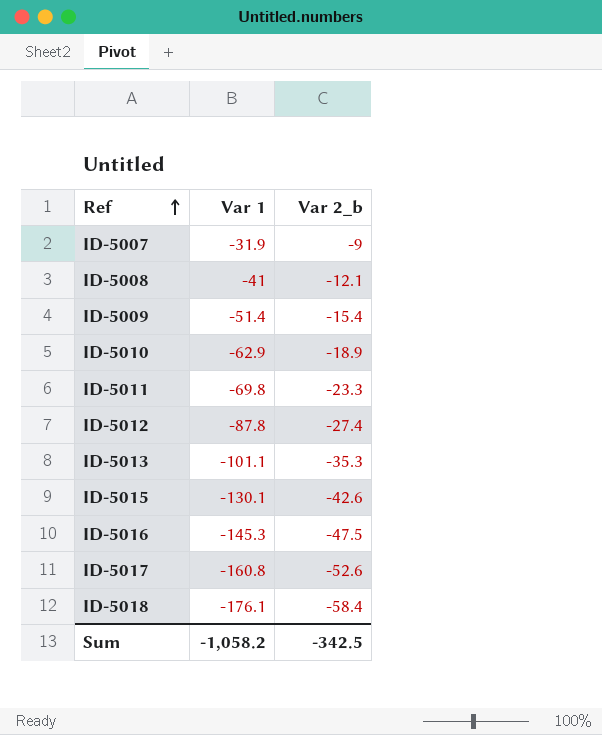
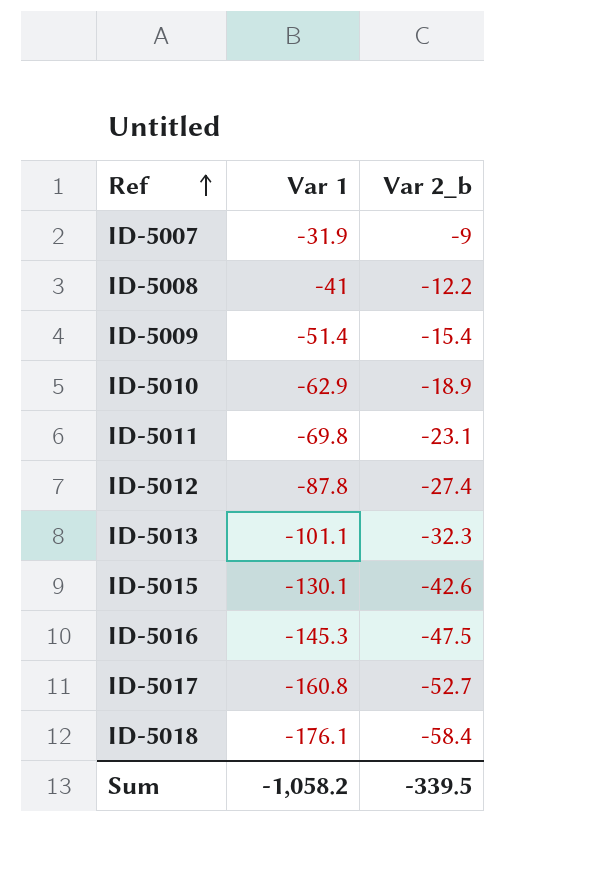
ID-5008 | Var 2_b: -12.1 -> -12.2
ID-5011 | Var 2_b: -23.3 -> -23.1
ID-5013 | Var 2_b: -35.3 -> -32.3
ID-5017 | Var 2_b: -52.6 -> -52.7
Sum | Var 2_b: -342.5 -> -339.5

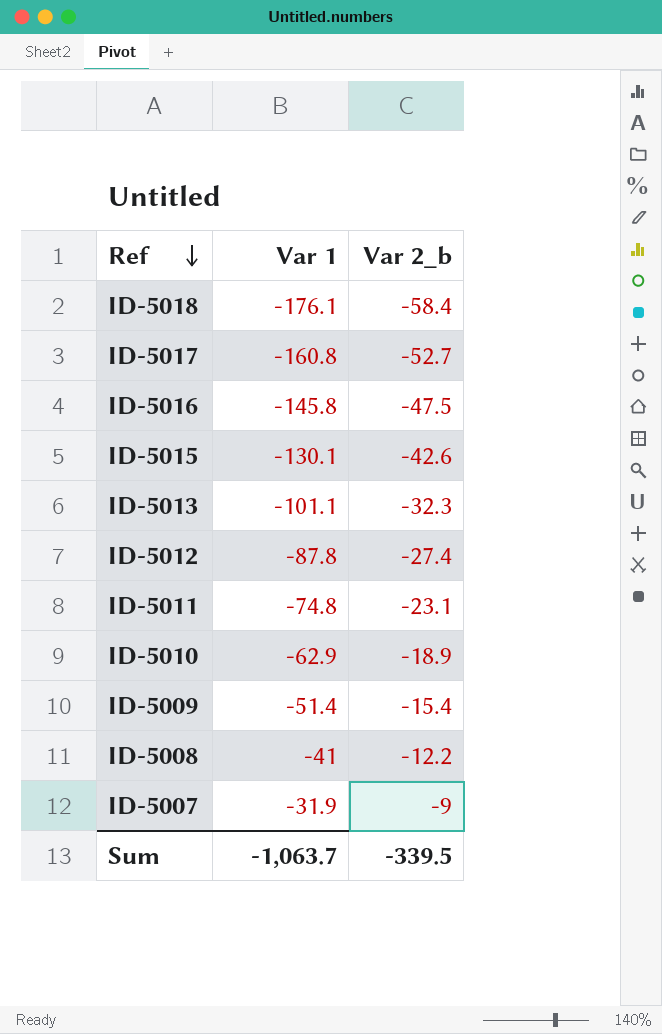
row order: Ref ascending -> Ref descending
ID-5016 | Var 1: -145.3 -> -145.8
ID-5011 | Var 1: -69.8 -> -74.8
Sum | Var 1: -1,058.2 -> -1,063.7

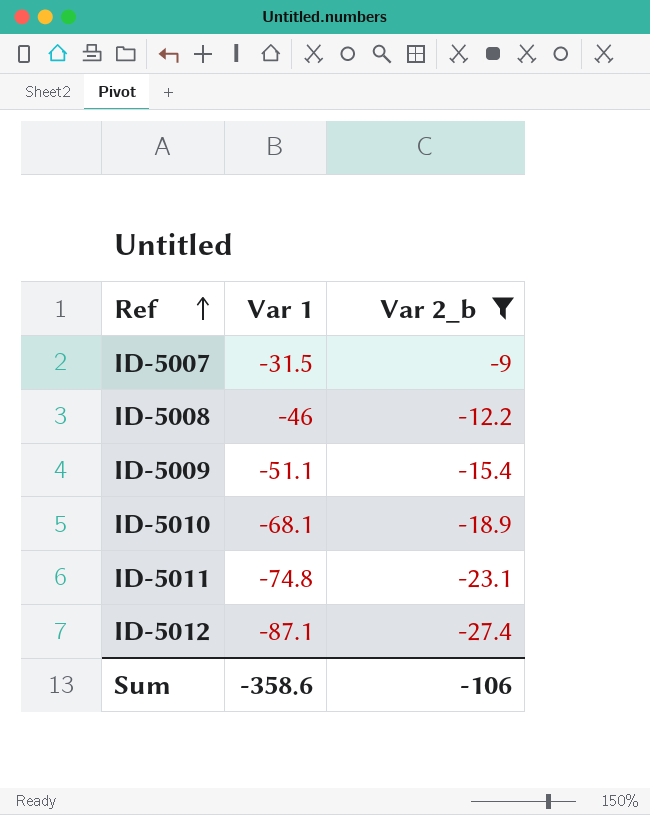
filter: none -> Var 2_b >= -27.4
row order: Ref descending -> Ref ascending
ID-5007 | Var 1: -31.9 -> -31.5
ID-5008 | Var 1: -41 -> -46
ID-5009 | Var 1: -51.4 -> -51.1
ID-5010 | Var 1: -62.9 -> -68.1
ID-5012 | Var 1: -87.8 -> -87.1
Sum | Var 1: -1,063.7 -> -358.6
Sum | Var 2_b: -339.5 -> -106

